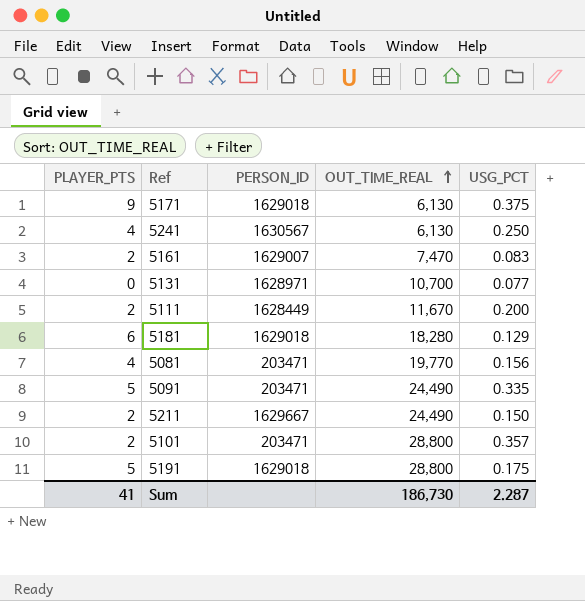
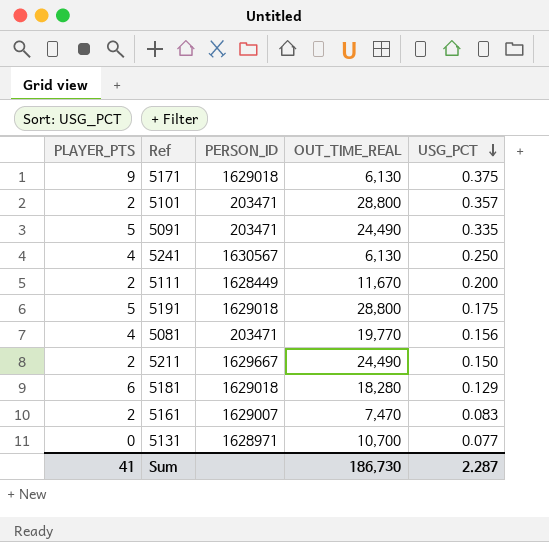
row order: OUT_TIME_REAL ascending -> USG_PCT descending

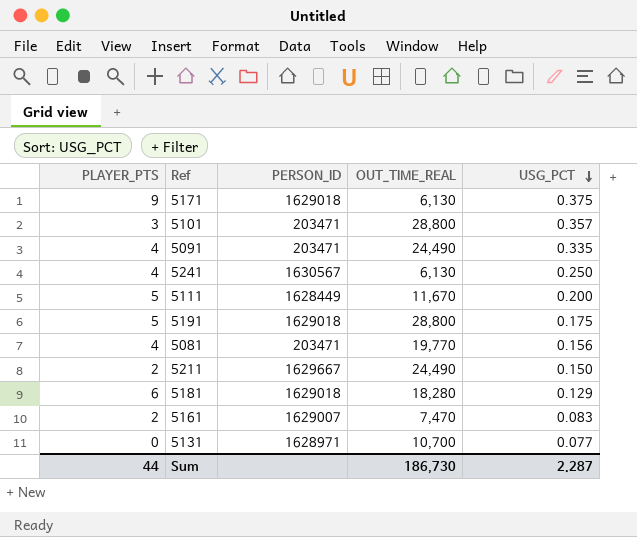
5101 | PLAYER_PTS: 2 -> 3
5091 | PLAYER_PTS: 5 -> 4
5111 | PLAYER_PTS: 2 -> 5
Sum | PLAYER_PTS: 41 -> 44

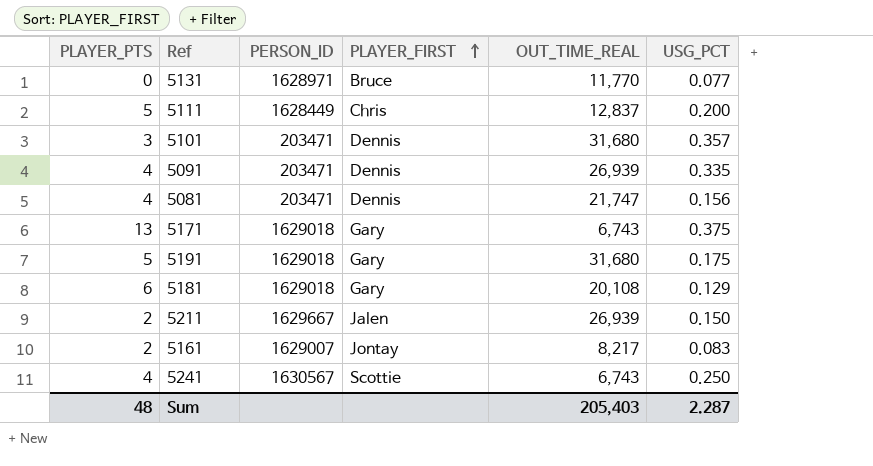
row order: USG_PCT descending -> PLAYER_FIRST ascending
column PLAYER_FIRST | position: none -> 4
5131 | OUT_TIME_REAL: 10,700 -> 11,770
5111 | OUT_TIME_REAL: 11,670 -> 12,837
5101 | OUT_TIME_REAL: 28,800 -> 31,680
5091 | OUT_TIME_REAL: 24,490 -> 26,939
5081 | OUT_TIME_REAL: 19,770 -> 21,747
5171 | PLAYER_PTS: 9 -> 13
5171 | OUT_TIME_REAL: 6,130 -> 6,743
5191 | OUT_TIME_REAL: 28,800 -> 31,680
5181 | OUT_TIME_REAL: 18,280 -> 20,108
5211 | OUT_TIME_REAL: 24,490 -> 26,939
5161 | OUT_TIME_REAL: 7,470 -> 8,217
5241 | OUT_TIME_REAL: 6,130 -> 6,743
Sum | PLAYER_PTS: 44 -> 48
Sum | OUT_TIME_REAL: 186,730 -> 205,403

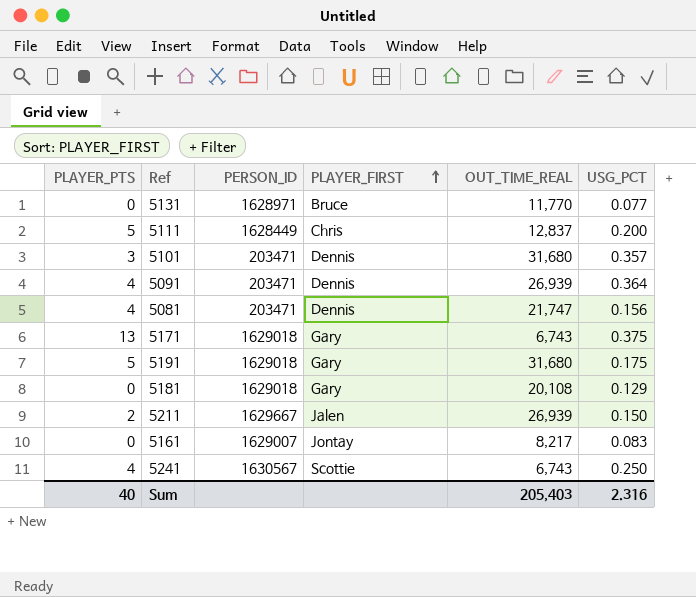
5091 | USG_PCT: 0.335 -> 0.364
5181 | PLAYER_PTS: 6 -> 0
5161 | PLAYER_PTS: 2 -> 0
Sum | PLAYER_PTS: 48 -> 40
Sum | USG_PCT: 2.287 -> 2.316

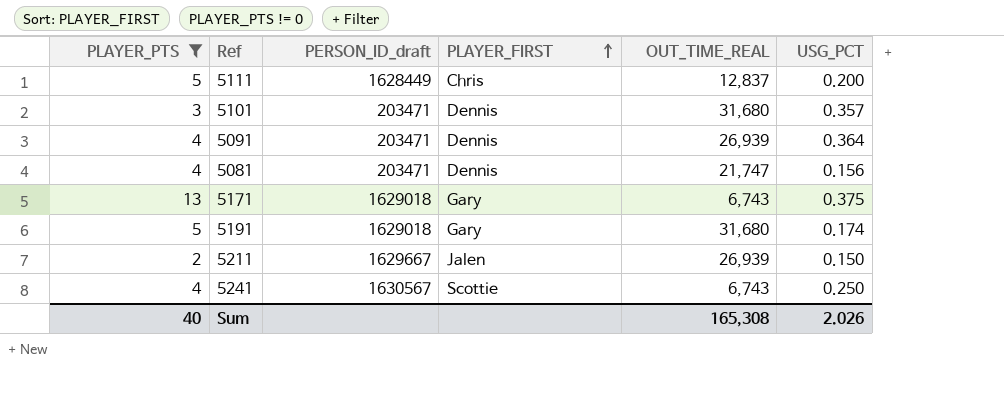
filter: none -> PLAYER_PTS != 0
column name: PERSON_ID -> PERSON_ID_draft
5191 | USG_PCT: 0.175 -> 0.174
Sum | OUT_TIME_REAL: 205,403 -> 165,308
Sum | USG_PCT: 2.316 -> 2.026

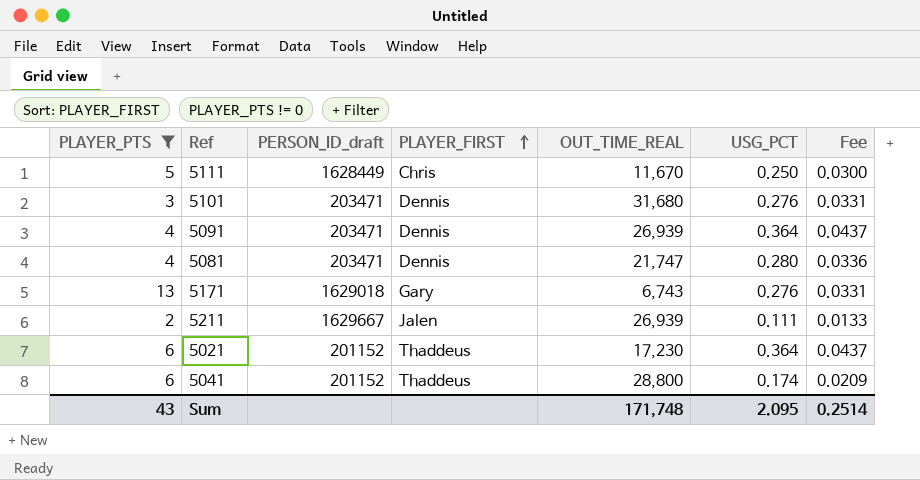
column Fee | formula: none -> [USG_PCT] * 0.12
row 5191: 5 | 1629018 | Gary | 31,680 | 0.174 -> none
row 5241: 4 | 1630567 | Scottie | 6,743 | 0.250 -> none
5111 | OUT_TIME_REAL: 12,837 -> 11,670
5111 | USG_PCT: 0.200 -> 0.250
5101 | USG_PCT: 0.357 -> 0.276
5081 | USG_PCT: 0.156 -> 0.280
5171 | USG_PCT: 0.375 -> 0.276
5211 | USG_PCT: 0.150 -> 0.111
row 5021: none -> 6 | 201152 | Thaddeus | 17,230 | 0.364 | 0.0437
row 5041: none -> 6 | 201152 | Thaddeus | 28,800 | 0.174 | 0.0209
Sum | PLAYER_PTS: 40 -> 43
Sum | OUT_TIME_REAL: 165,308 -> 171,748
Sum | USG_PCT: 2.026 -> 2.095

